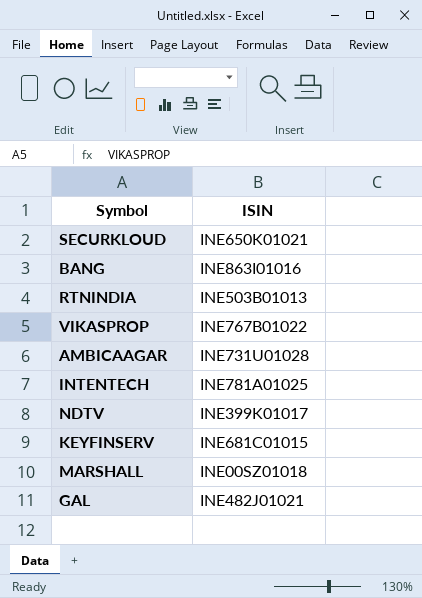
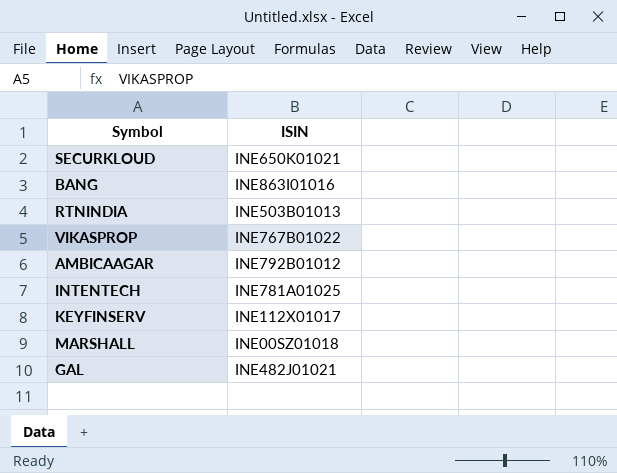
row NDTV: INE399K01017 -> none
AMBICAAGAR | ISIN: INE731U01028 -> INE792B01012
KEYFINSERV | ISIN: INE681C01015 -> INE112X01017

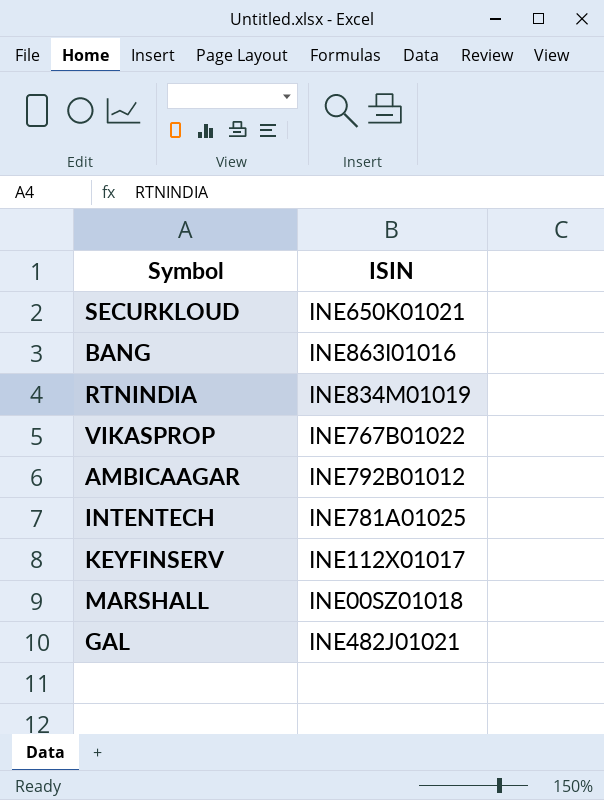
RTNINDIA | ISIN: INE503B01013 -> INE834M01019

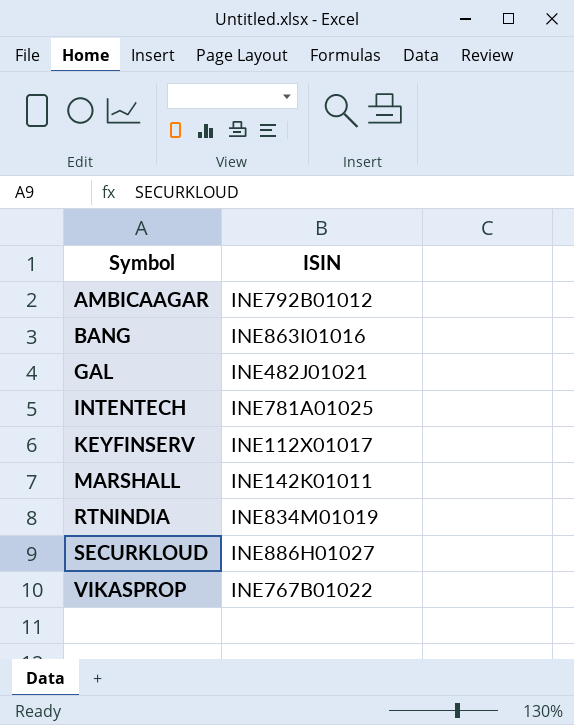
row order: none -> Symbol ascending
MARSHALL | ISIN: INE00SZ01018 -> INE142K01011
SECURKLOUD | ISIN: INE650K01021 -> INE886H01027

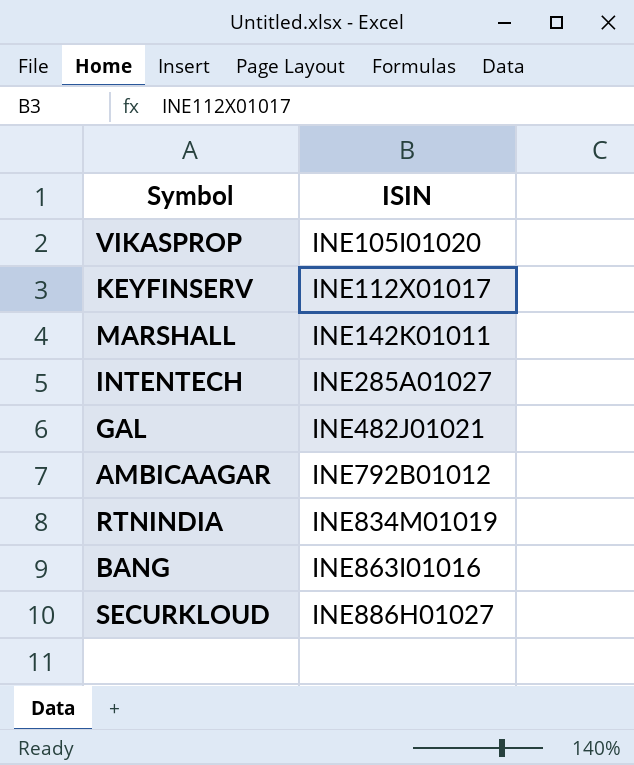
row order: Symbol ascending -> ISIN ascending
VIKASPROP | ISIN: INE767B01022 -> INE105I01020
INTENTECH | ISIN: INE781A01025 -> INE285A01027

